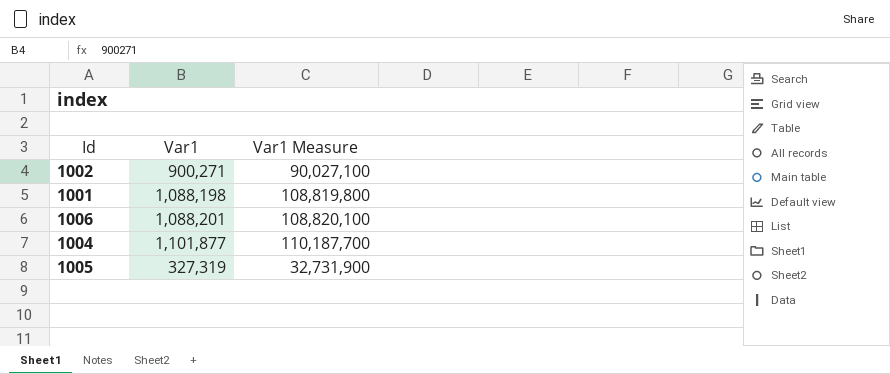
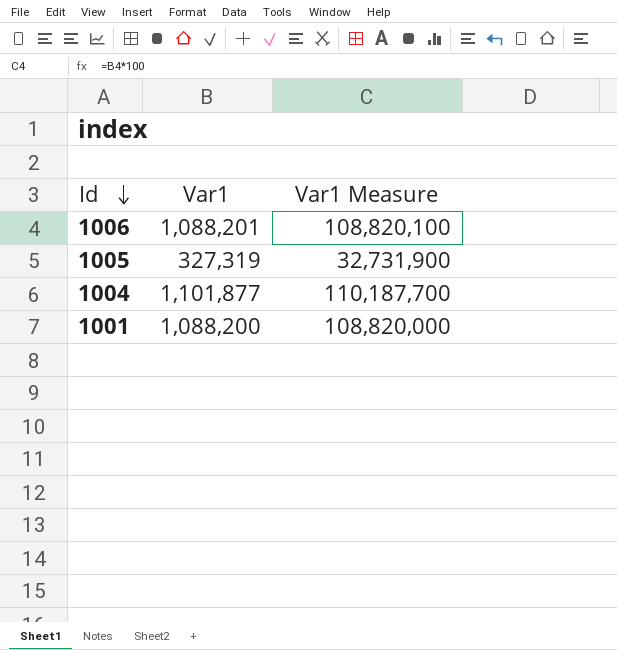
row order: none -> Id descending
row 1002: 900,271 | 90,027,100 -> none
1001 | Var1: 1,088,198 -> 1,088,200
1001 | Var1 Measure: 108,819,800 -> 108,820,000

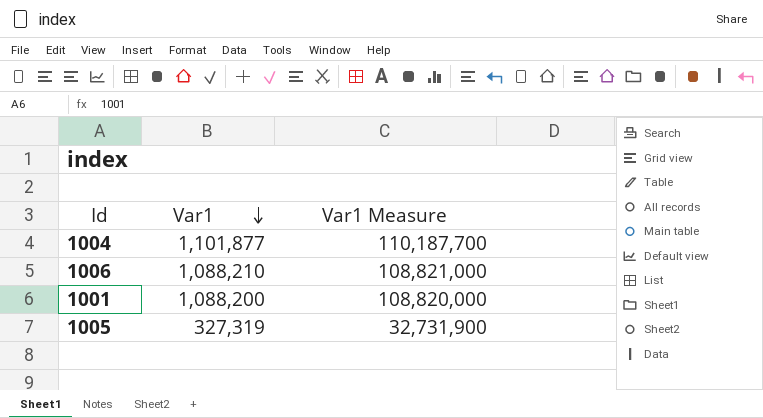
row order: Id descending -> Var1 descending
1006 | Var1: 1,088,201 -> 1,088,210
1006 | Var1 Measure: 108,820,100 -> 108,821,000

